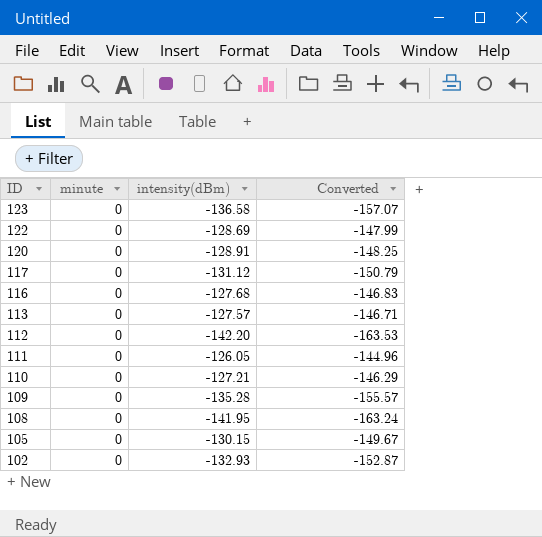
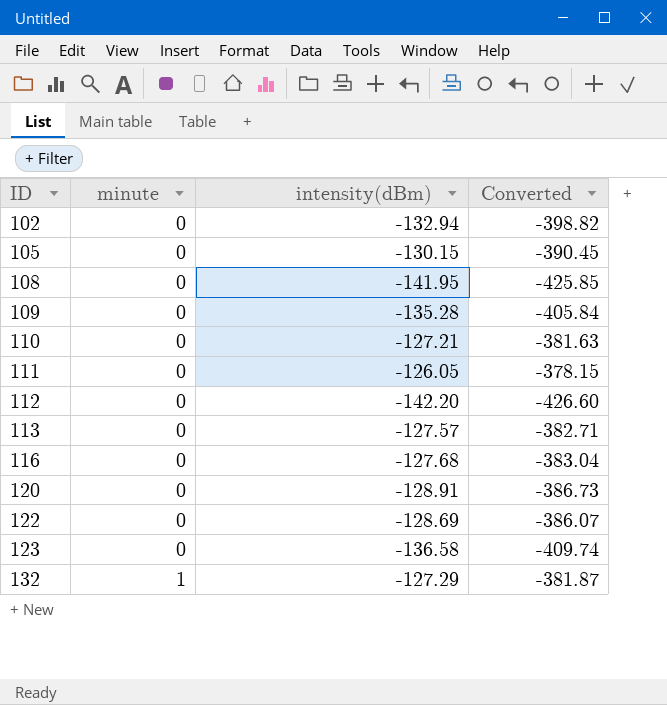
row order: ID descending -> ID ascending
column Converted | formula: [intensity(dBm)] * 1.15 -> [intensity(dBm)] * 3
row 117: 0 | -131.12 | -150.79 -> none
102 | intensity(dBm): -132.93 -> -132.94
row 132: none -> 1 | -127.29 | -381.87

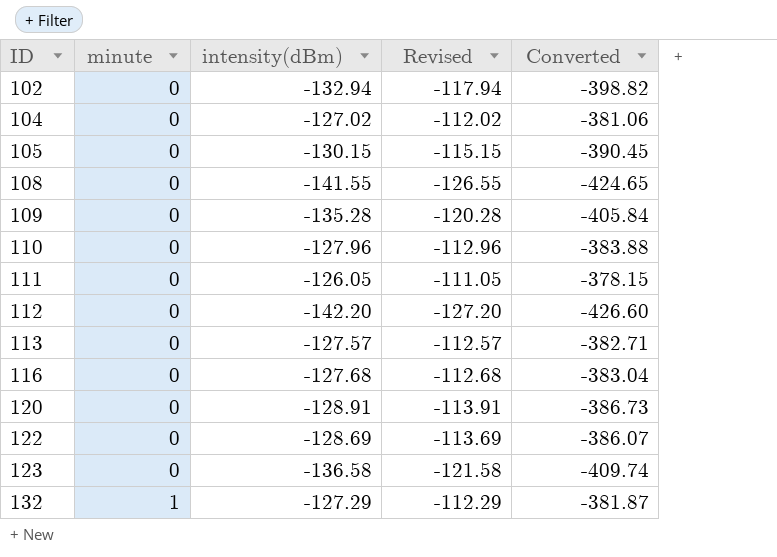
column Revised | formula: none -> [intensity(dBm)] + 15
row 104: none -> 0 | -127.02 | -112.02 | -381.06
108 | intensity(dBm): -141.95 -> -141.55
108 | Converted: -425.85 -> -424.65
110 | intensity(dBm): -127.21 -> -127.96
110 | Converted: -381.63 -> -383.88

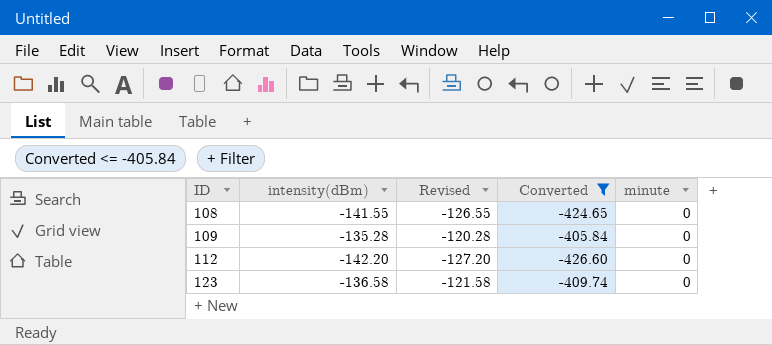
filter: none -> Converted <= -405.84
column minute | position: 2 -> 5

